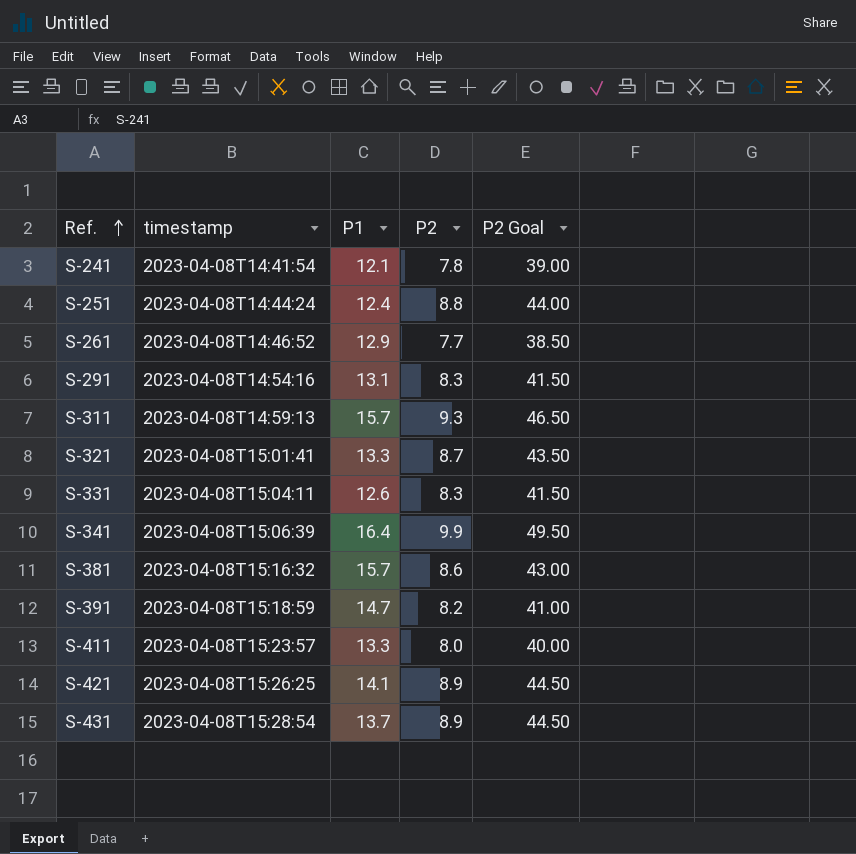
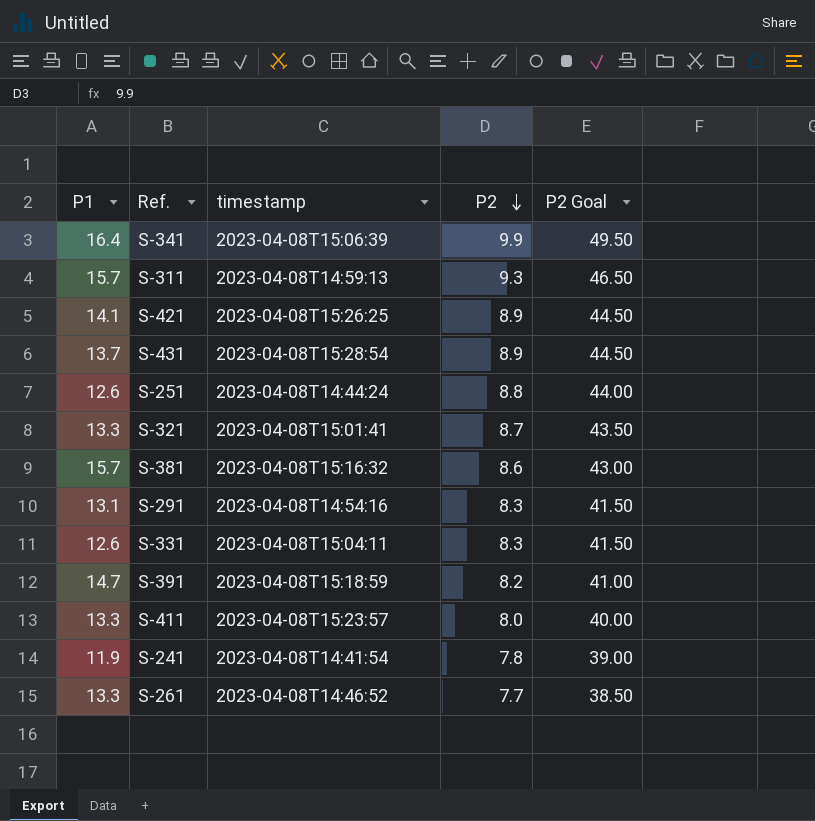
row order: Ref. ascending -> P2 descending
column P1 | position: 3 -> 1
S-251 | P1: 12.4 -> 12.6
S-241 | P1: 12.1 -> 11.9
S-261 | P1: 12.9 -> 13.3

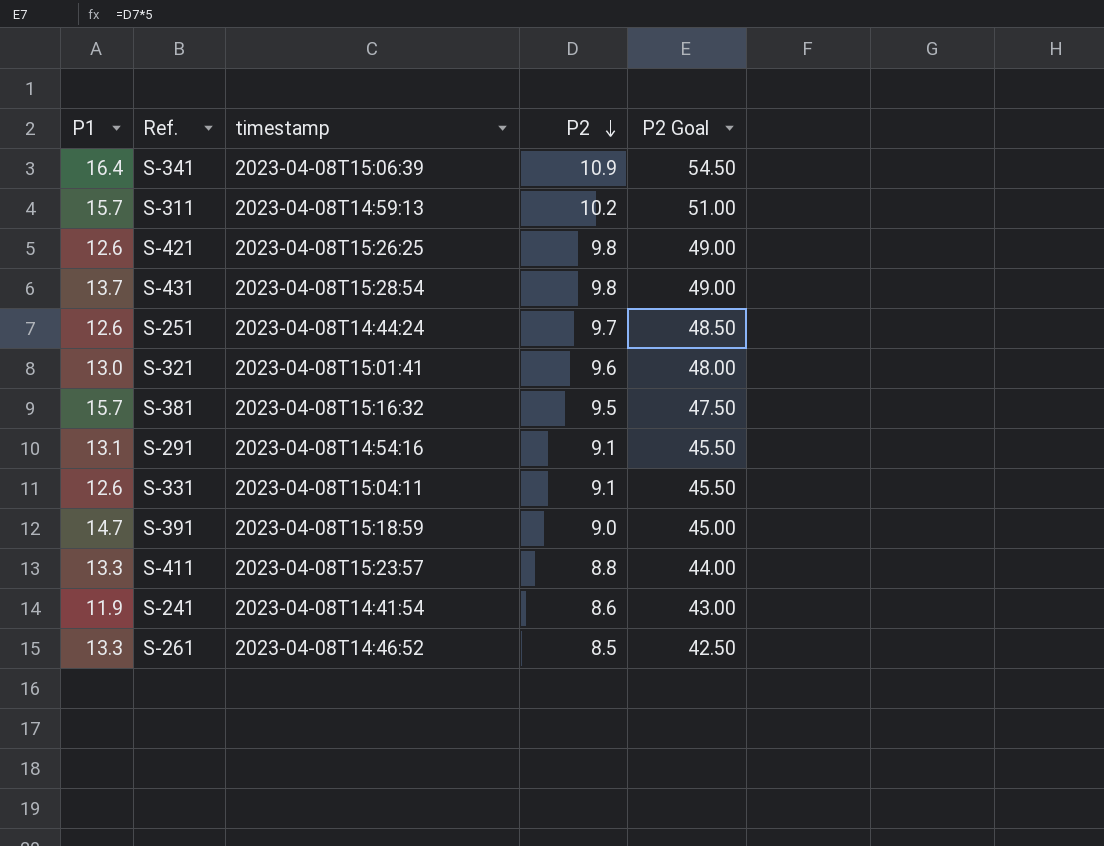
S-341 | P2: 9.9 -> 10.9
S-341 | P2 Goal: 49.50 -> 54.50
S-311 | P2: 9.3 -> 10.2
S-311 | P2 Goal: 46.50 -> 51.00
S-421 | P1: 14.1 -> 12.6
S-421 | P2: 8.9 -> 9.8
S-421 | P2 Goal: 44.50 -> 49.00
S-431 | P2: 8.9 -> 9.8
S-431 | P2 Goal: 44.50 -> 49.00
S-251 | P2: 8.8 -> 9.7
S-251 | P2 Goal: 44.00 -> 48.50
S-321 | P1: 13.3 -> 13.0
S-321 | P2: 8.7 -> 9.6
S-321 | P2 Goal: 43.50 -> 48.00
S-381 | P2: 8.6 -> 9.5
S-381 | P2 Goal: 43.00 -> 47.50
S-291 | P2: 8.3 -> 9.1
S-291 | P2 Goal: 41.50 -> 45.50
S-331 | P2: 8.3 -> 9.1
S-331 | P2 Goal: 41.50 -> 45.50
S-391 | P2: 8.2 -> 9.0
S-391 | P2 Goal: 41.00 -> 45.00
S-411 | P2: 8.0 -> 8.8
S-411 | P2 Goal: 40.00 -> 44.00
S-241 | P2: 7.8 -> 8.6
S-241 | P2 Goal: 39.00 -> 43.00
S-261 | P2: 7.7 -> 8.5
S-261 | P2 Goal: 38.50 -> 42.50

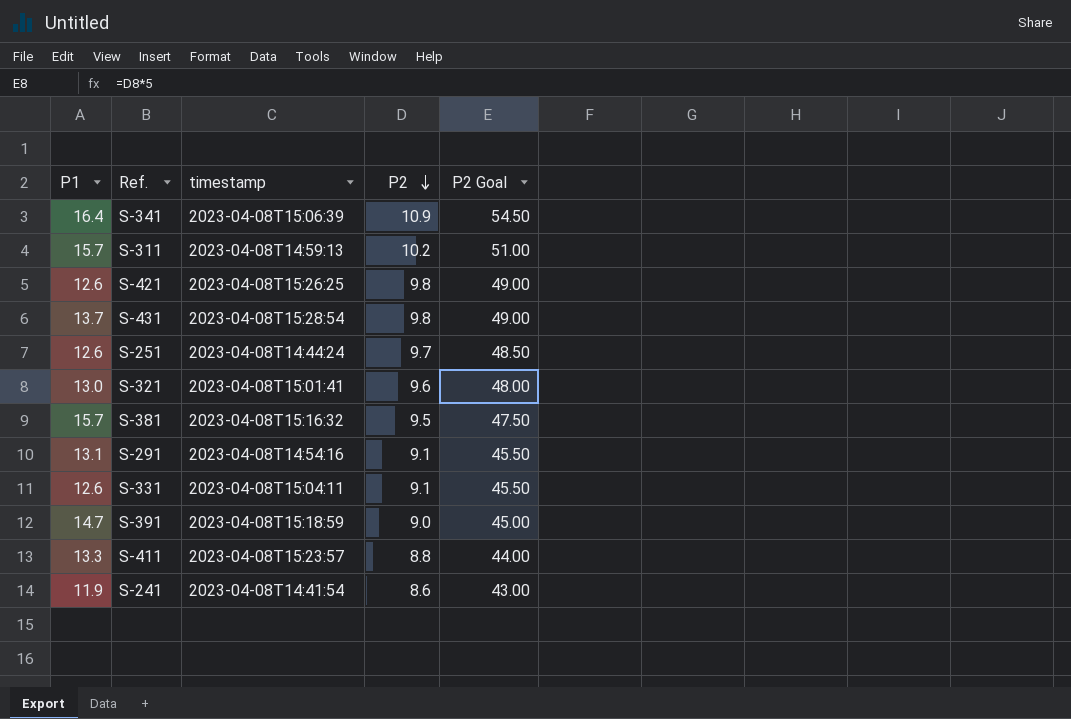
row S-261: 13.3 | 2023-04-08T14:46:52 | 8.5 | 42.50 -> none

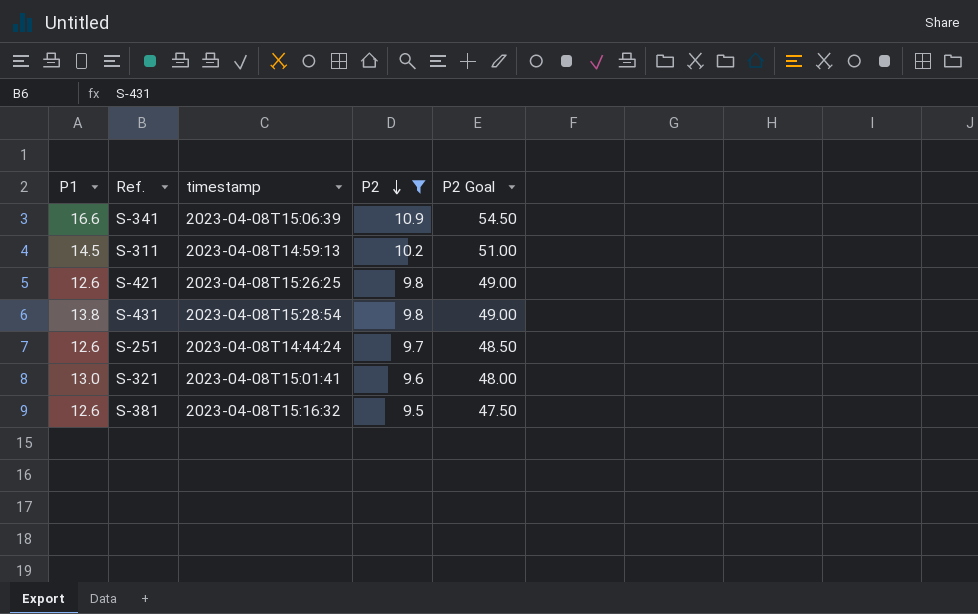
filter: none -> P2 >= 9.5
S-341 | P1: 16.4 -> 16.6
S-311 | P1: 15.7 -> 14.5
S-431 | P1: 13.7 -> 13.8
S-381 | P1: 15.7 -> 12.6

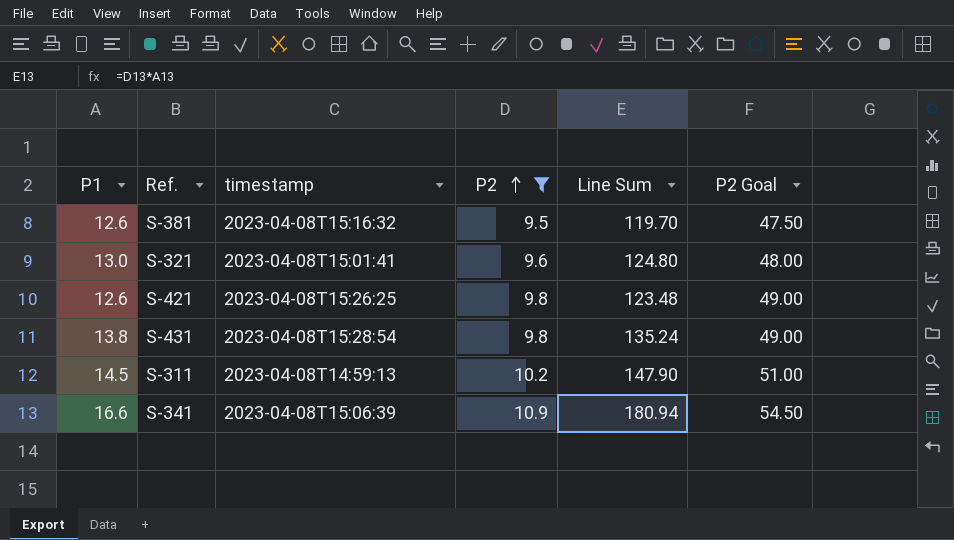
row order: P2 descending -> P2 ascending
column Line Sum | formula: none -> [P1] * [P2]
row S-251: 12.6 | 2023-04-08T14:44:24 | 9.7 | 48.50 -> none

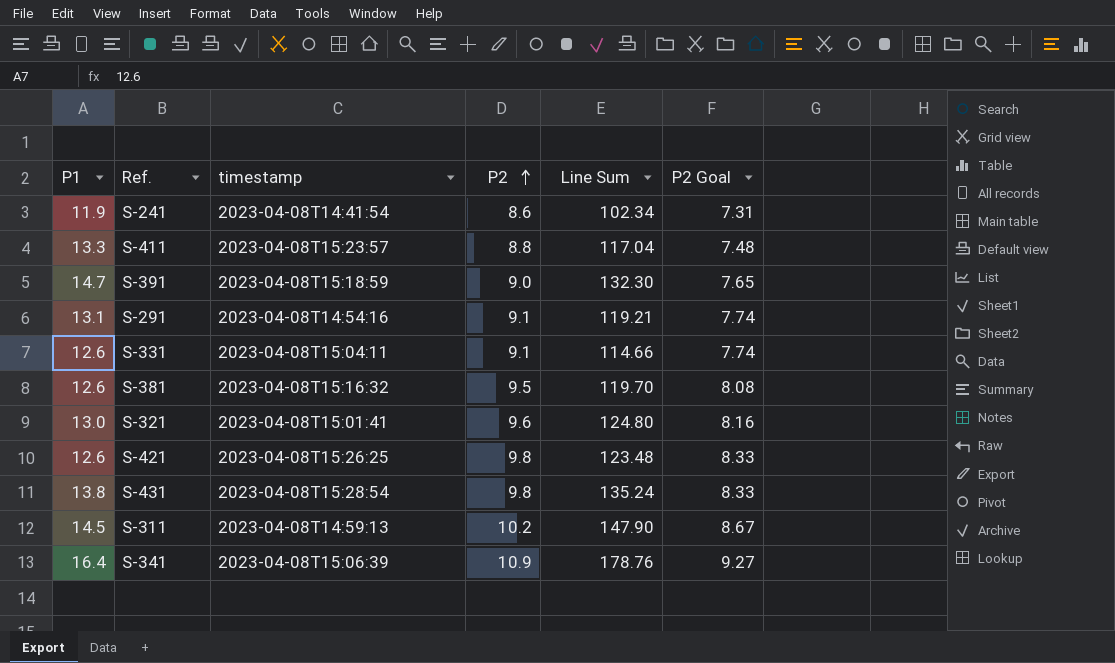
filter: P2 >= 9.5 -> none
column P2 Goal | formula: [P2] * 5 -> [P2] * 0.85
S-341 | P1: 16.6 -> 16.4
S-341 | Line Sum: 180.94 -> 178.76

